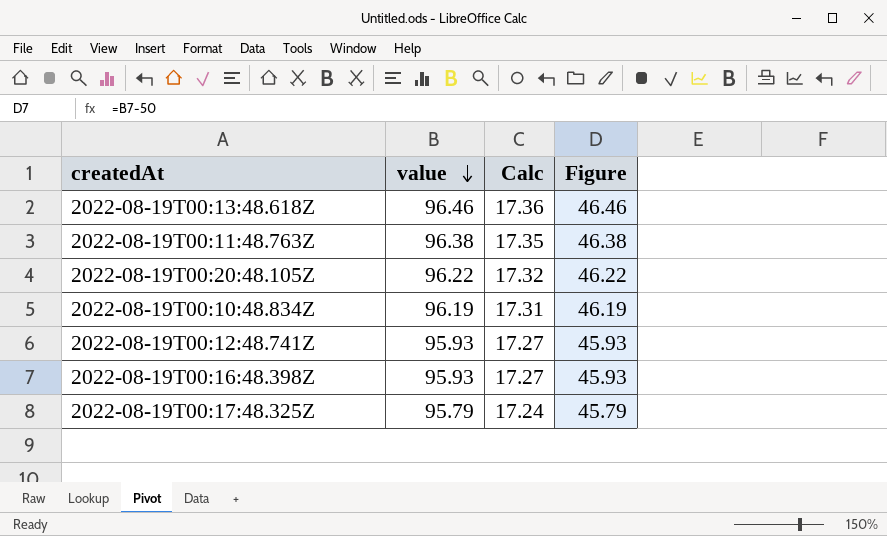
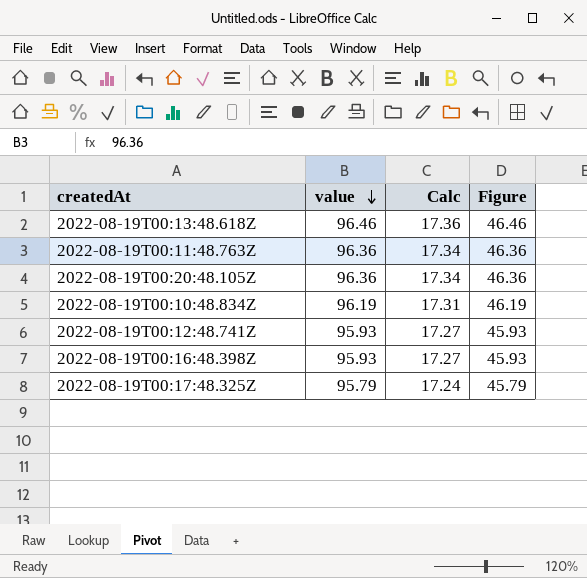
2022-08-19T00:11:48.763Z | value: 96.38 -> 96.36
2022-08-19T00:11:48.763Z | Calc: 17.35 -> 17.34
2022-08-19T00:11:48.763Z | Figure: 46.38 -> 46.36
2022-08-19T00:20:48.105Z | value: 96.22 -> 96.36
2022-08-19T00:20:48.105Z | Calc: 17.32 -> 17.34
2022-08-19T00:20:48.105Z | Figure: 46.22 -> 46.36

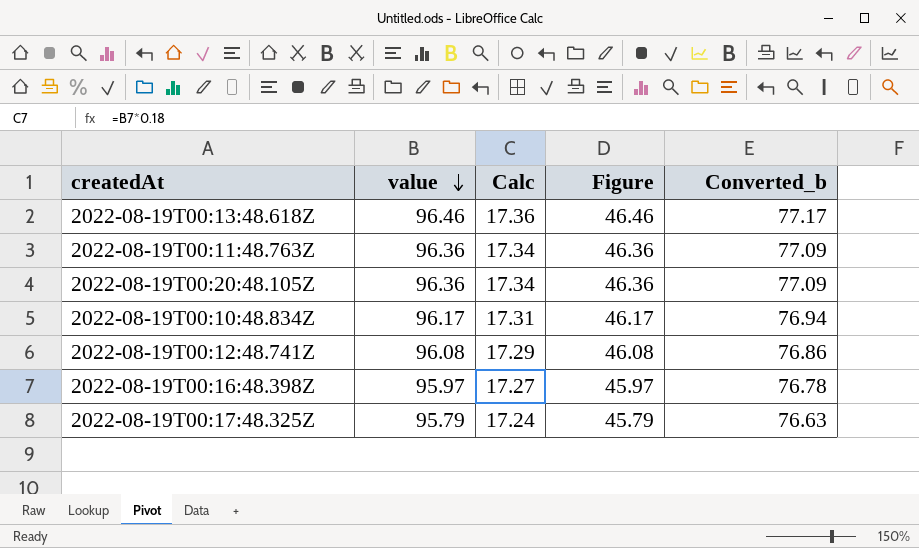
column Converted_b | formula: none -> [value] * 0.8
2022-08-19T00:10:48.834Z | value: 96.19 -> 96.17
2022-08-19T00:10:48.834Z | Figure: 46.19 -> 46.17
2022-08-19T00:12:48.741Z | value: 95.93 -> 96.08
2022-08-19T00:12:48.741Z | Calc: 17.27 -> 17.29
2022-08-19T00:12:48.741Z | Figure: 45.93 -> 46.08
2022-08-19T00:16:48.398Z | value: 95.93 -> 95.97
2022-08-19T00:16:48.398Z | Figure: 45.93 -> 45.97

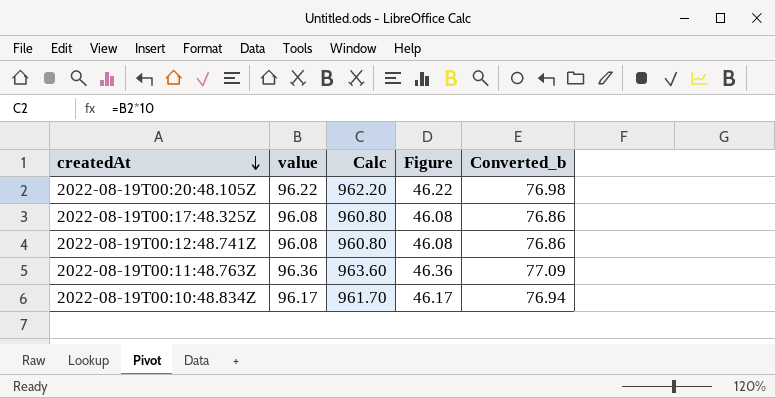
row order: value descending -> createdAt descending
column Calc | formula: [value] * 0.18 -> [value] * 10
row 2022-08-19T00:13:48.618Z: 96.46 | 17.36 | 46.46 | 77.17 -> none
row 2022-08-19T00:16:48.398Z: 95.97 | 17.27 | 45.97 | 76.78 -> none
2022-08-19T00:20:48.105Z | value: 96.36 -> 96.22
2022-08-19T00:20:48.105Z | Figure: 46.36 -> 46.22
2022-08-19T00:20:48.105Z | Converted_b: 77.09 -> 76.98
2022-08-19T00:17:48.325Z | value: 95.79 -> 96.08
2022-08-19T00:17:48.325Z | Figure: 45.79 -> 46.08
2022-08-19T00:17:48.325Z | Converted_b: 76.63 -> 76.86

